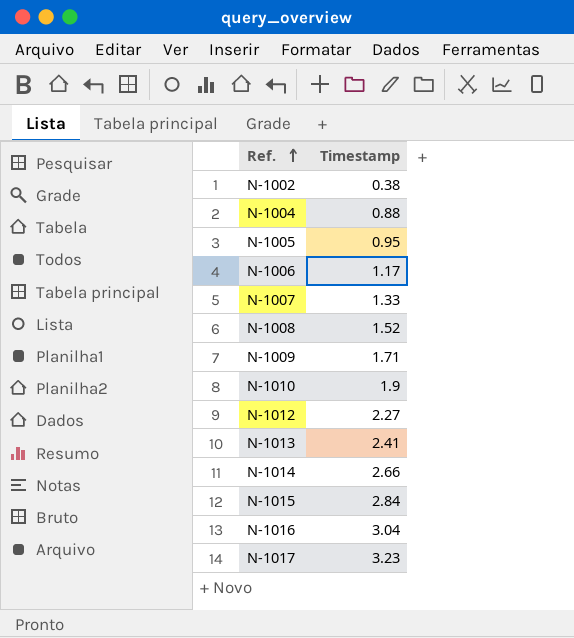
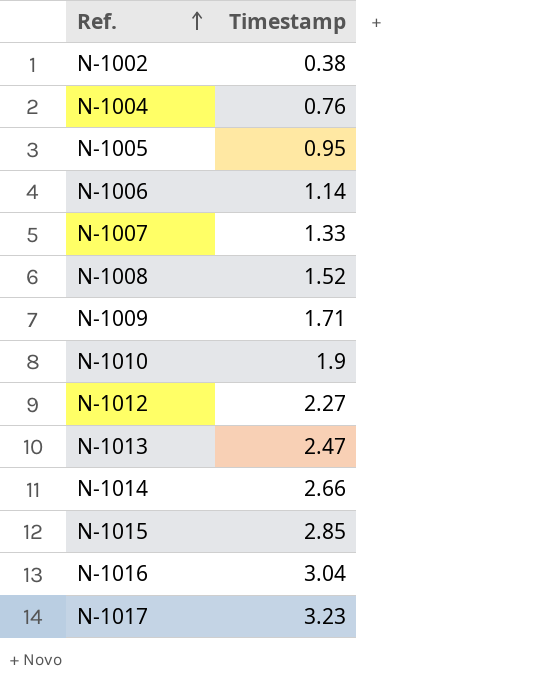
N-1004 | Timestamp: 0.88 -> 0.76
N-1006 | Timestamp: 1.17 -> 1.14
N-1013 | Timestamp: 2.41 -> 2.47
N-1015 | Timestamp: 2.84 -> 2.85

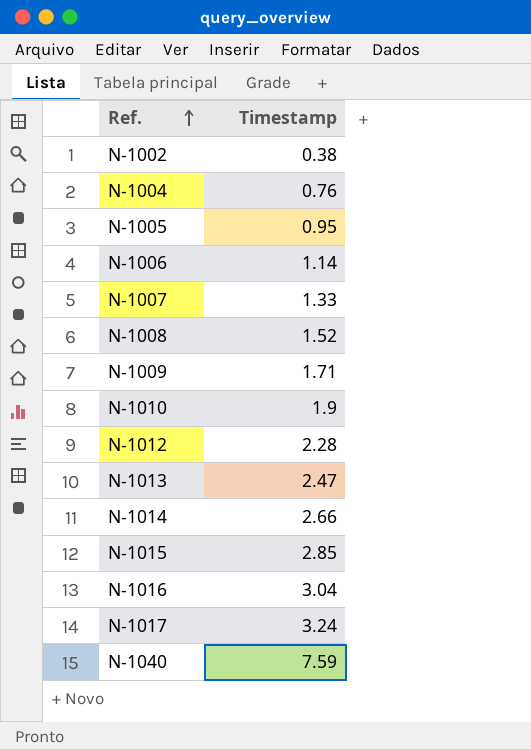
N-1012 | Timestamp: 2.27 -> 2.28
N-1017 | Timestamp: 3.23 -> 3.24
row N-1040: none -> 7.59

